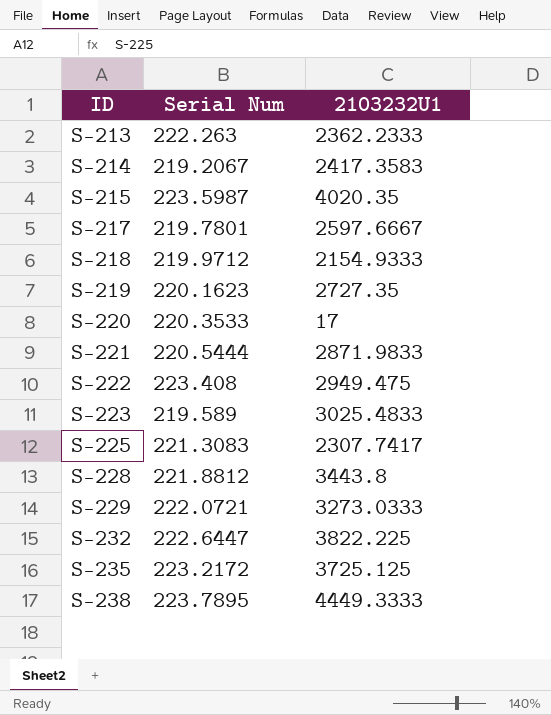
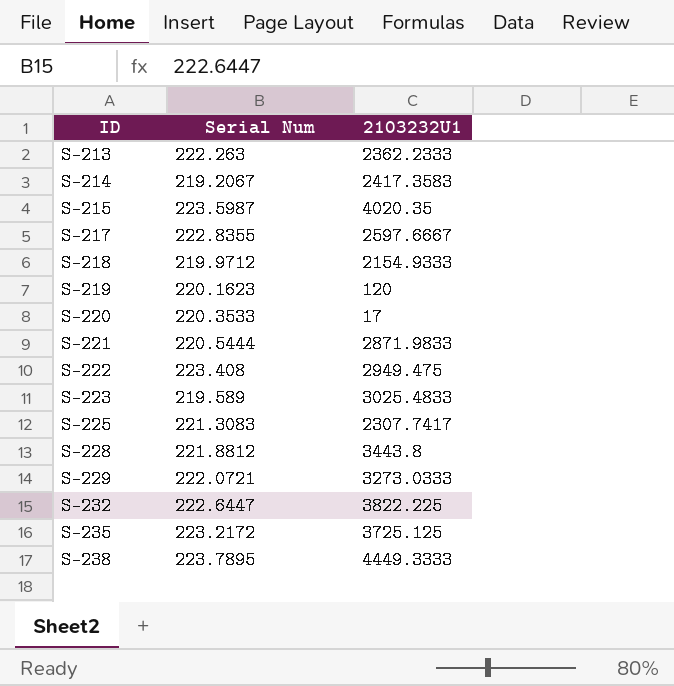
S-217 | Serial Num: 219.7801 -> 222.8355
S-219 | 2103232U1: 2727.35 -> 120

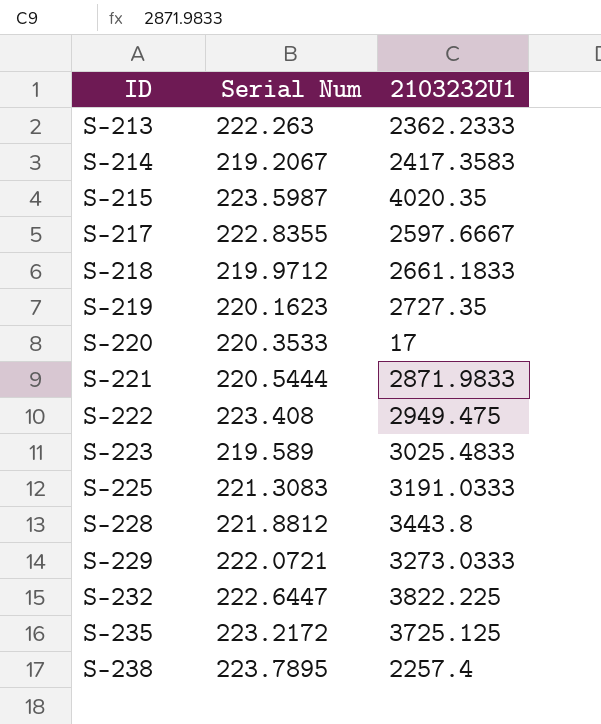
S-218 | 2103232U1: 2154.9333 -> 2661.1833
S-219 | 2103232U1: 120 -> 2727.35
S-225 | 2103232U1: 2307.7417 -> 3191.0333
S-238 | 2103232U1: 4449.3333 -> 2257.4

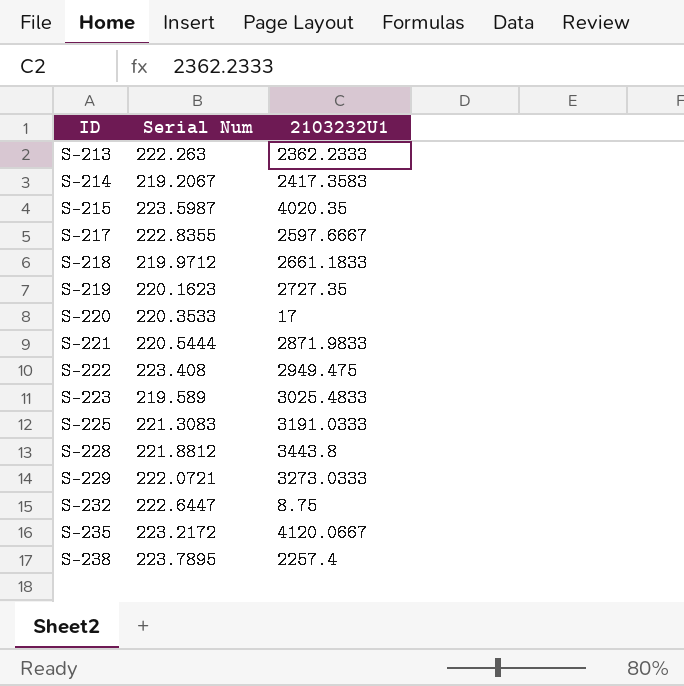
S-232 | 2103232U1: 3822.225 -> 8.75
S-235 | 2103232U1: 3725.125 -> 4120.0667

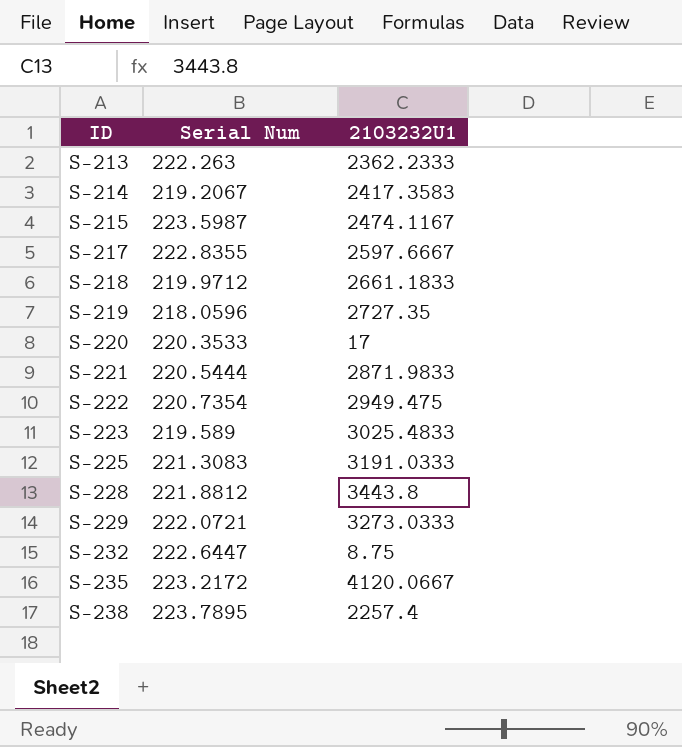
S-215 | 2103232U1: 4020.35 -> 2474.1167
S-219 | Serial Num: 220.1623 -> 218.0596
S-222 | Serial Num: 223.408 -> 220.7354

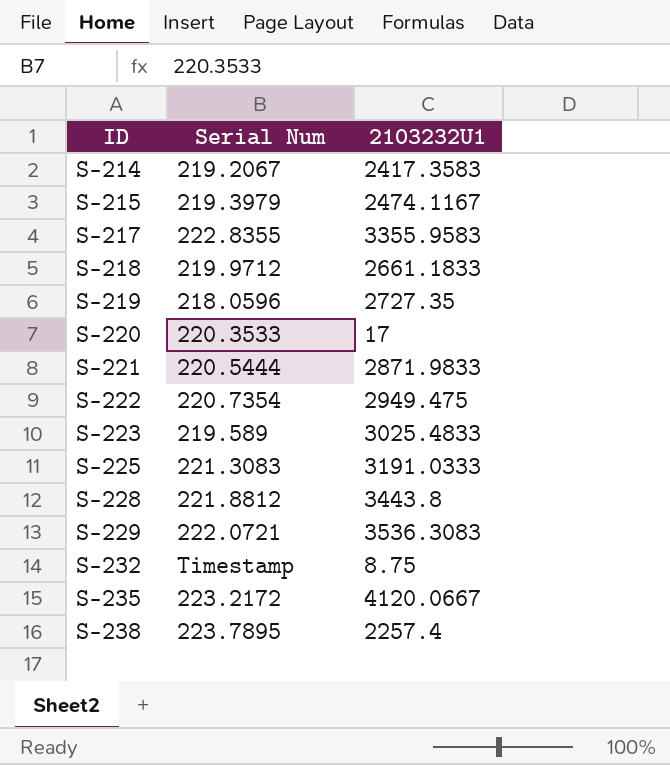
row S-213: 222.263 | 2362.2333 -> none
S-215 | Serial Num: 223.5987 -> 219.3979
S-217 | 2103232U1: 2597.6667 -> 3355.9583
S-229 | 2103232U1: 3273.0333 -> 3536.3083
S-232 | Serial Num: 222.6447 -> Timestamp

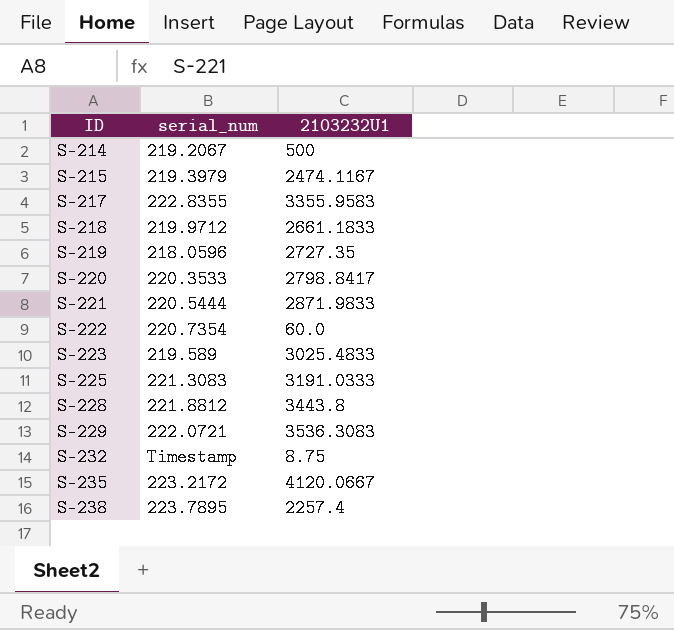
column name: Serial Num -> serial_num
S-214 | 2103232U1: 2417.3583 -> 500
S-220 | 2103232U1: 17 -> 2798.8417
S-222 | 2103232U1: 2949.475 -> 60.0

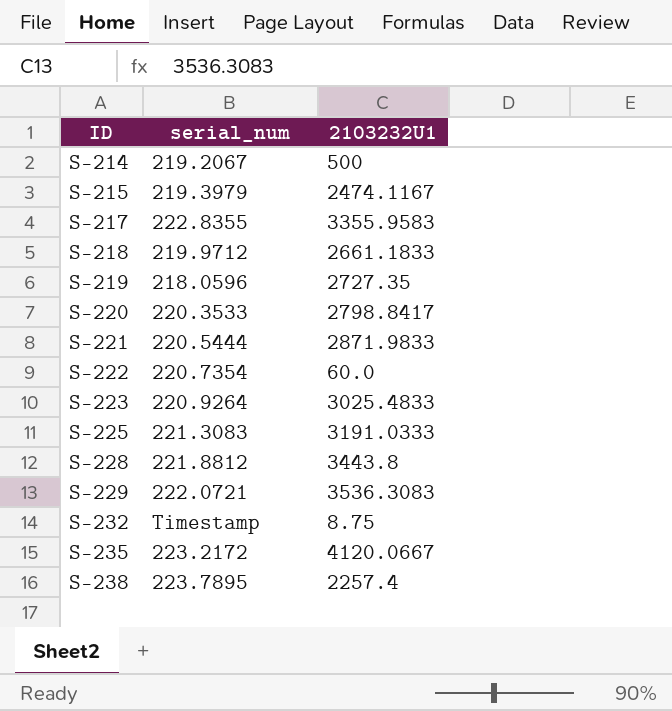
S-223 | serial_num: 219.589 -> 220.9264

